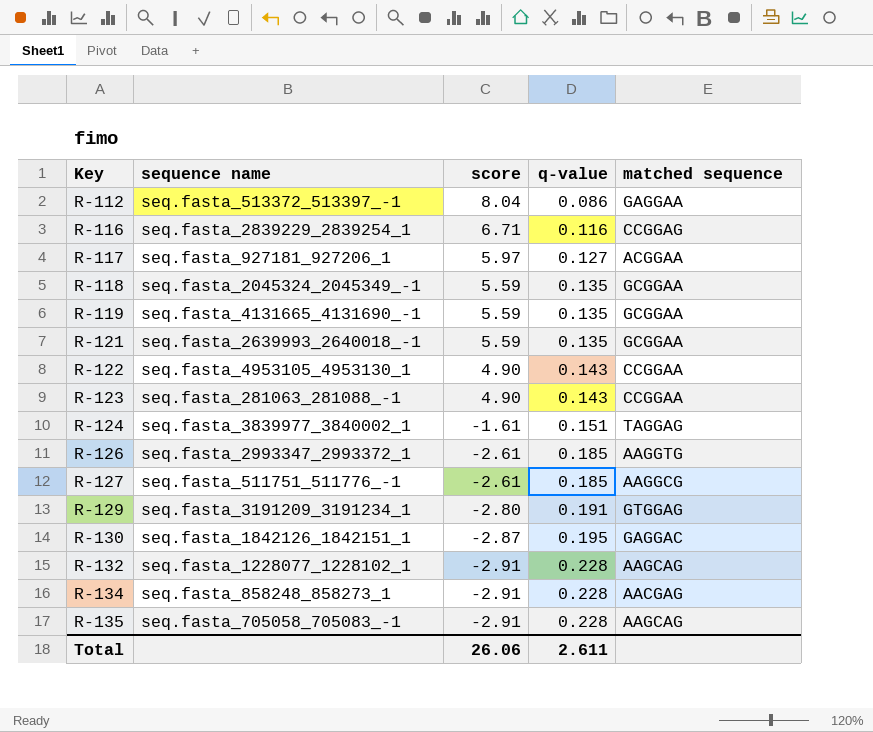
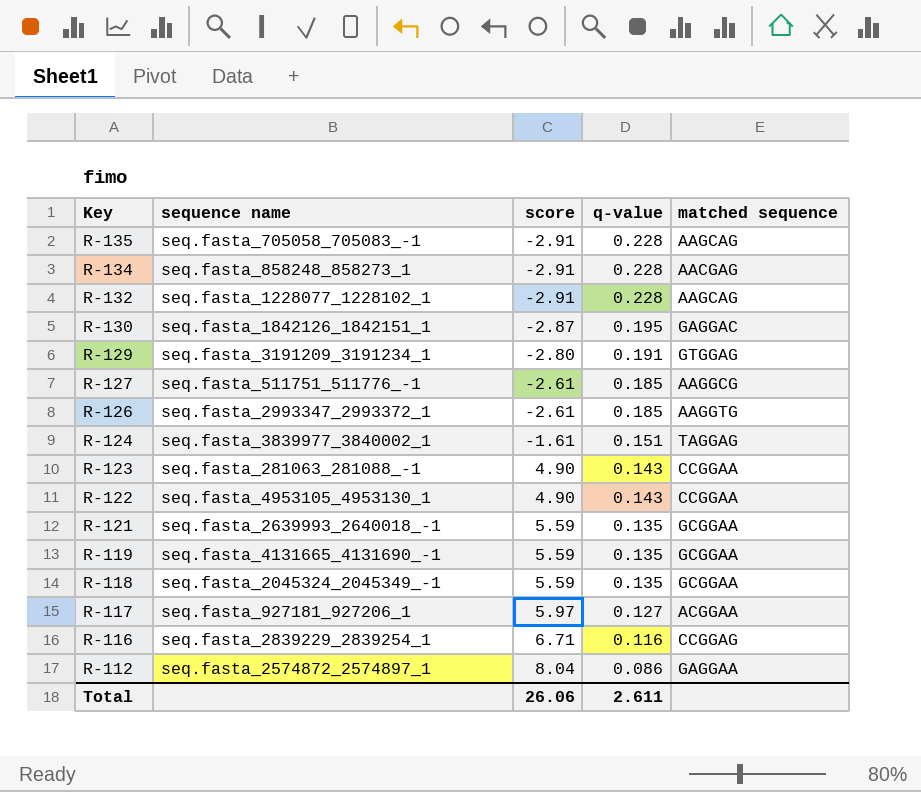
row order: Key ascending -> Key descending
R-112 | sequence name: seq.fasta_513372_513397_-1 -> seq.fasta_2574872_2574897_1

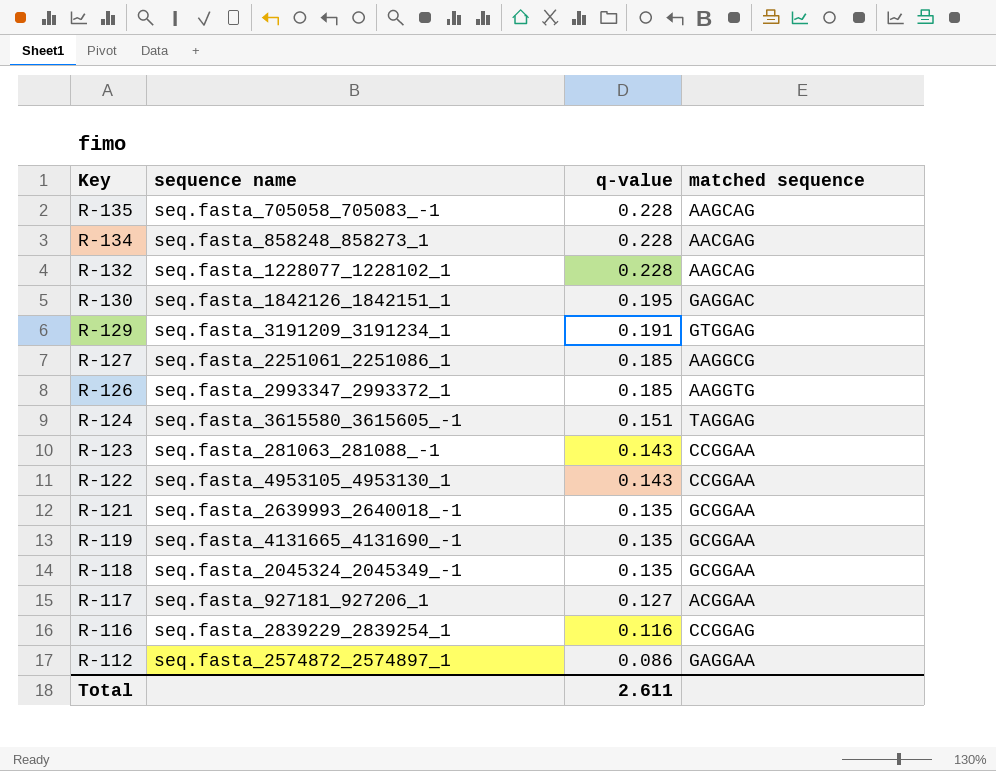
column score | position: 3 -> none
R-127 | sequence name: seq.fasta_511751_511776_-1 -> seq.fasta_2251061_2251086_1
R-124 | sequence name: seq.fasta_3839977_3840002_1 -> seq.fasta_3615580_3615605_-1

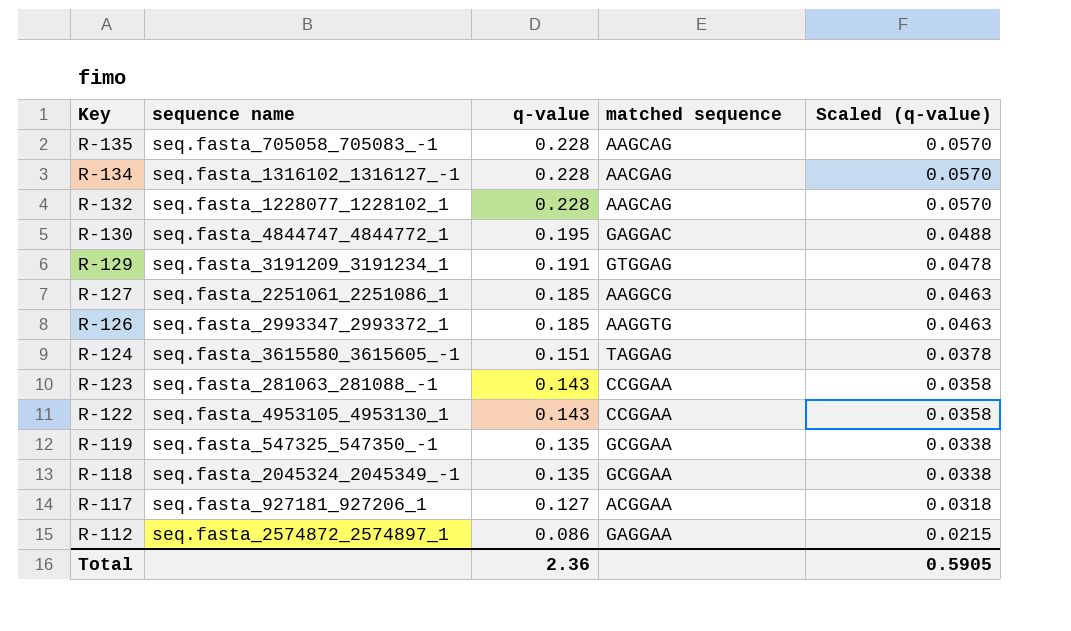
column Scaled (q-value) | formula: none -> [q-value] * 0.25
row R-121: seq.fasta_2639993_2640018_-1 | 0.135 | GCGGAA -> none
row R-116: seq.fasta_2839229_2839254_1 | 0.116 | CCGGAG -> none
R-134 | sequence name: seq.fasta_858248_858273_1 -> seq.fasta_1316102_1316127_-1
R-130 | sequence name: seq.fasta_1842126_1842151_1 -> seq.fasta_4844747_4844772_1
R-119 | sequence name: seq.fasta_4131665_4131690_-1 -> seq.fasta_547325_547350_-1
Total | q-value: 2.611 -> 2.36

